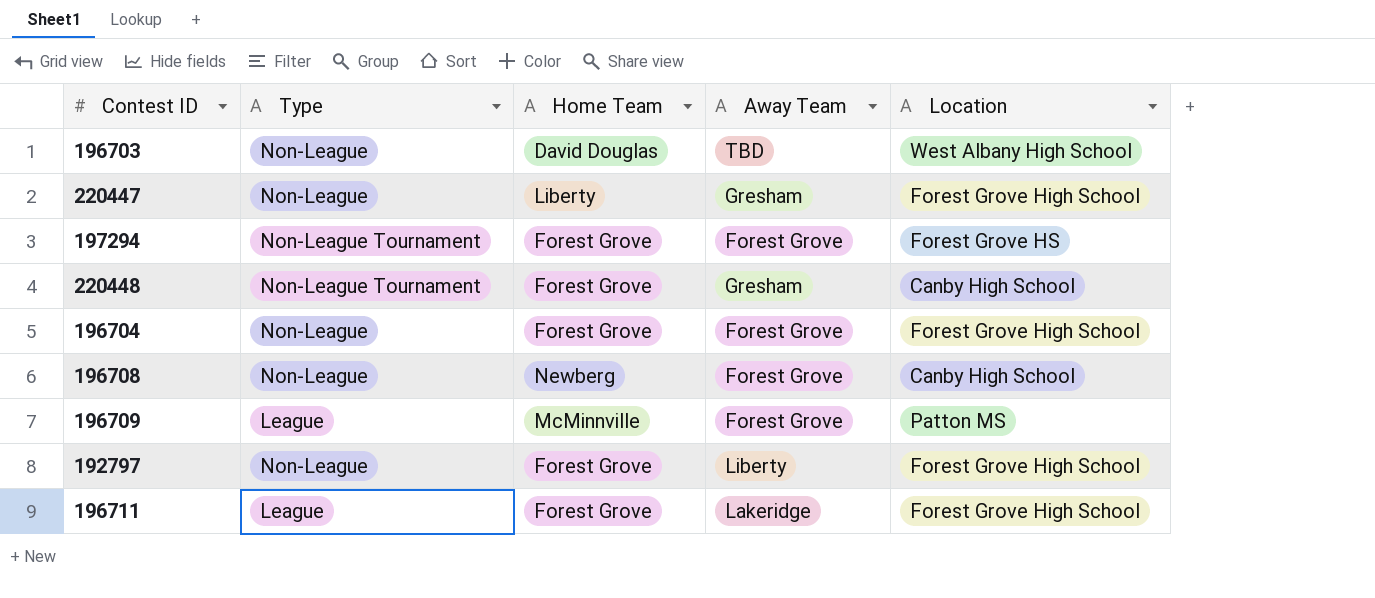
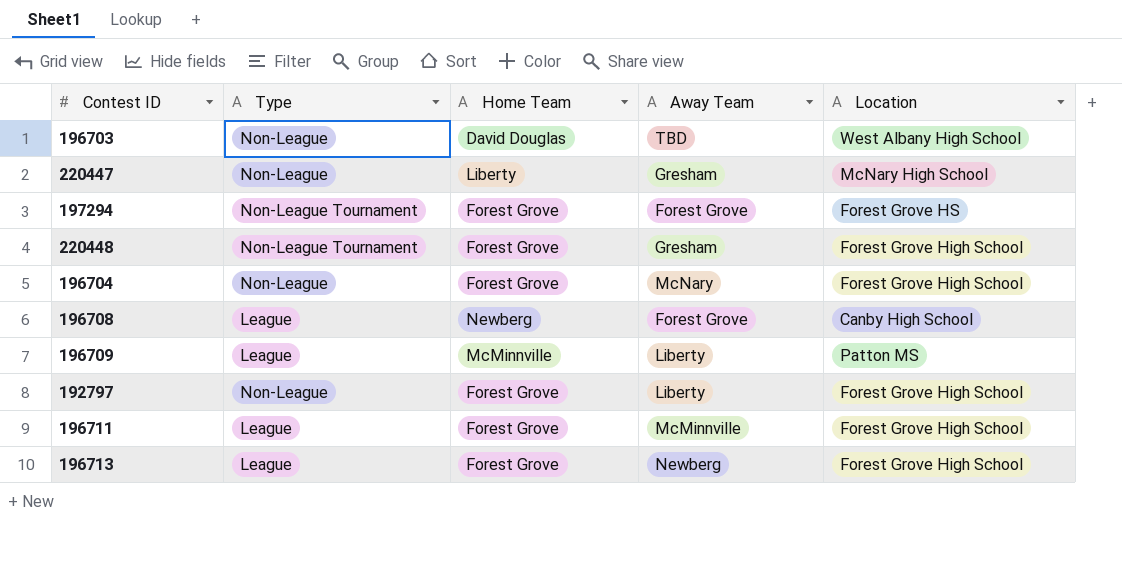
220447 | Location: Forest Grove High School -> McNary High School
220448 | Location: Canby High School -> Forest Grove High School
196704 | Away Team: Forest Grove -> McNary
196708 | Type: Non-League -> League
196709 | Away Team: Forest Grove -> Liberty
196711 | Away Team: Lakeridge -> McMinnville
row 196713: none -> League | Forest Grove | Newberg | Forest Grove High School

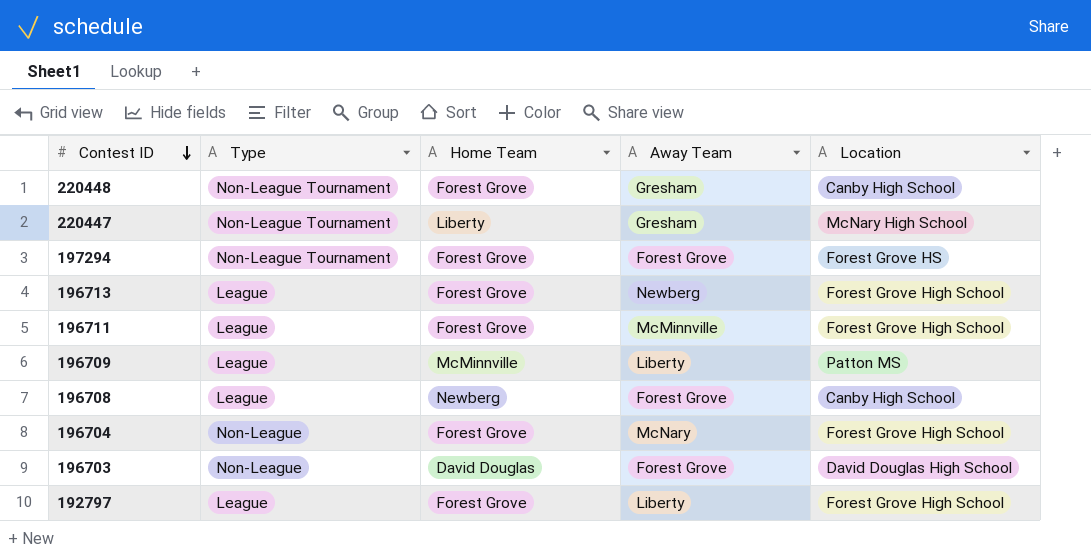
row order: none -> Contest ID descending
220448 | Location: Forest Grove High School -> Canby High School
220447 | Type: Non-League -> Non-League Tournament
196703 | Away Team: TBD -> Forest Grove
196703 | Location: West Albany High School -> David Douglas High School
192797 | Type: Non-League -> League

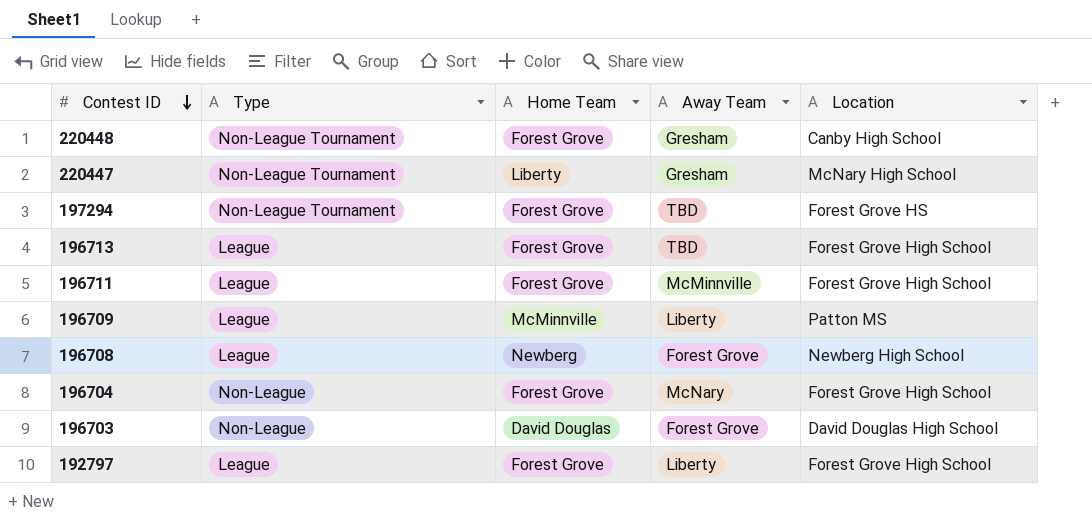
197294 | Away Team: Forest Grove -> TBD
196713 | Away Team: Newberg -> TBD
196708 | Location: Canby High School -> Newberg High School

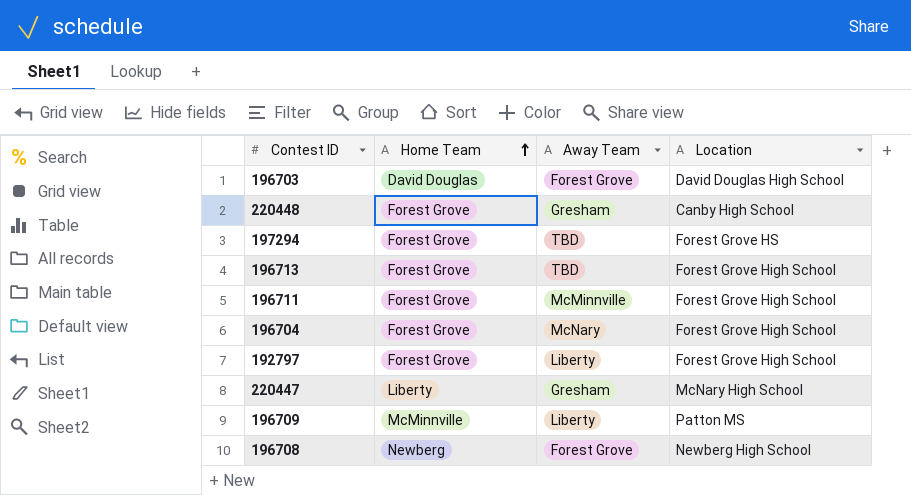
row order: Contest ID descending -> Home Team ascending
column Type | position: 2 -> none

